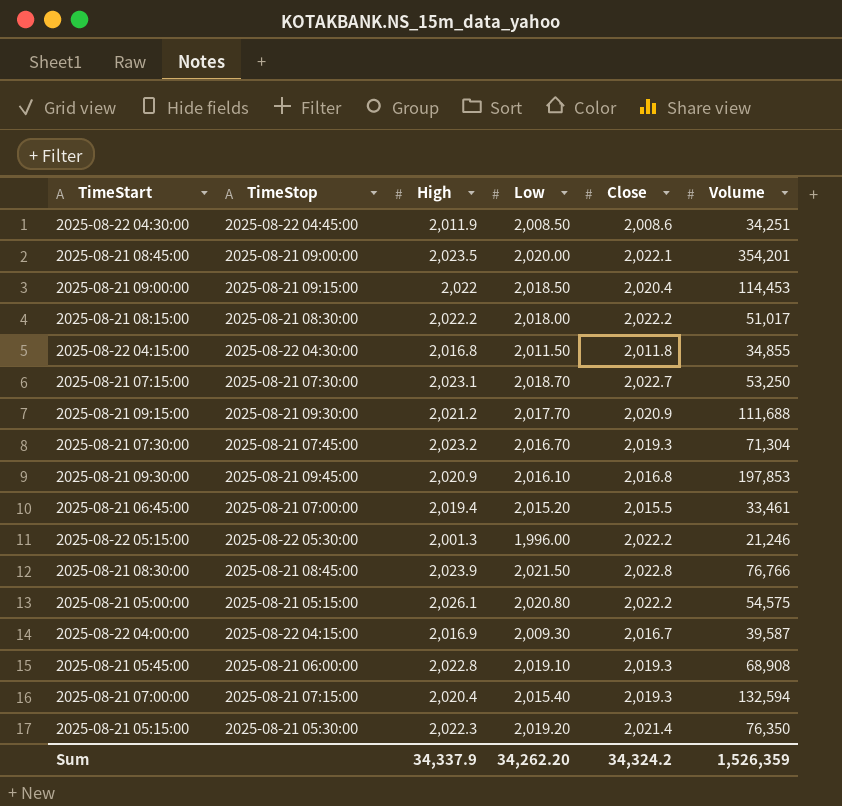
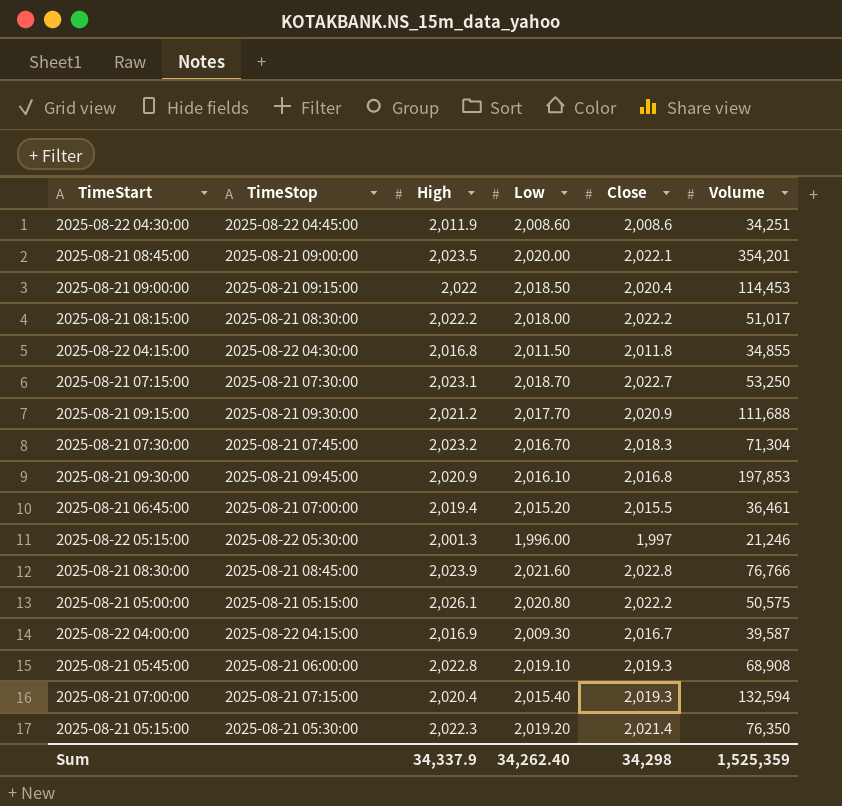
2025-08-22 04:30:00 | Low: 2,008.50 -> 2,008.60
2025-08-21 07:30:00 | Close: 2,019.3 -> 2,018.3
2025-08-21 06:45:00 | Volume: 33,461 -> 36,461
2025-08-22 05:15:00 | Close: 2,022.2 -> 1,997
2025-08-21 08:30:00 | Low: 2,021.50 -> 2,021.60
2025-08-21 05:00:00 | Volume: 54,575 -> 50,575
Sum | Low: 34,262.20 -> 34,262.40
Sum | Close: 34,324.2 -> 34,298
Sum | Volume: 1,526,359 -> 1,525,359

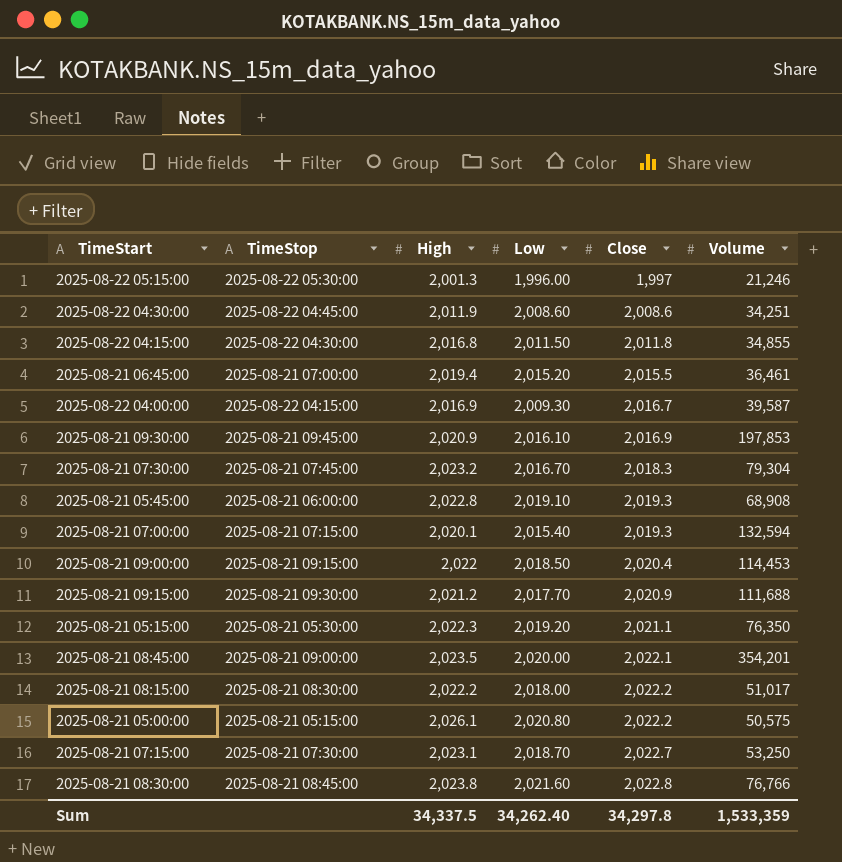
row order: none -> Close ascending
2025-08-21 09:30:00 | Close: 2,016.8 -> 2,016.9
2025-08-21 07:30:00 | Volume: 71,304 -> 79,304
2025-08-21 07:00:00 | High: 2,020.4 -> 2,020.1
2025-08-21 05:15:00 | Close: 2,021.4 -> 2,021.1
2025-08-21 08:30:00 | High: 2,023.9 -> 2,023.8
Sum | High: 34,337.9 -> 34,337.5
Sum | Close: 34,298 -> 34,297.8
Sum | Volume: 1,525,359 -> 1,533,359

